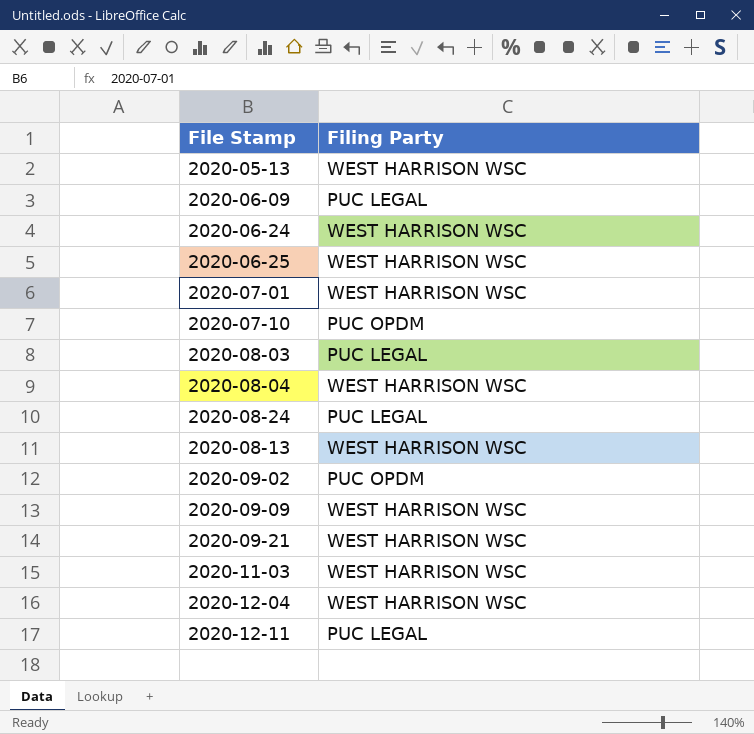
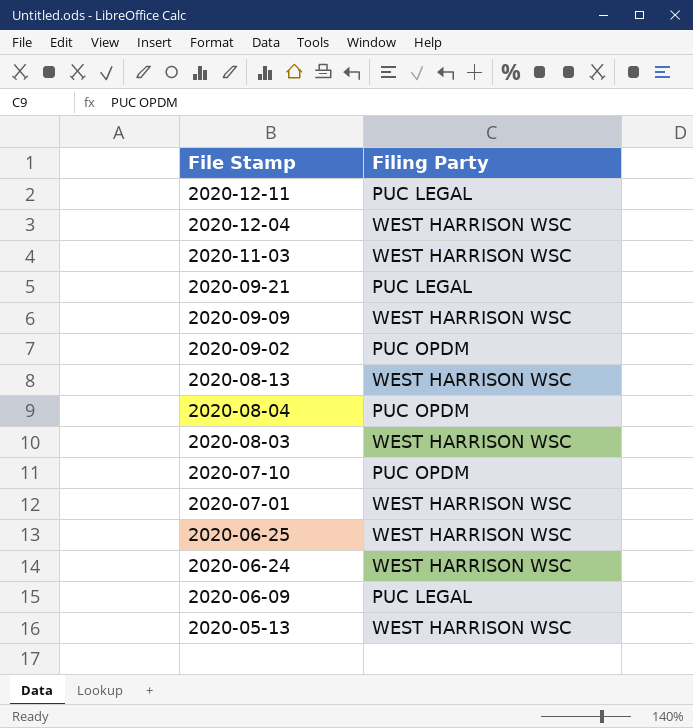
row order: none -> File Stamp descending
row 2020-08-24: PUC LEGAL -> none
2020-09-21 | Filing Party: WEST HARRISON WSC -> PUC LEGAL
2020-08-04 | Filing Party: WEST HARRISON WSC -> PUC OPDM
2020-08-03 | Filing Party: PUC LEGAL -> WEST HARRISON WSC

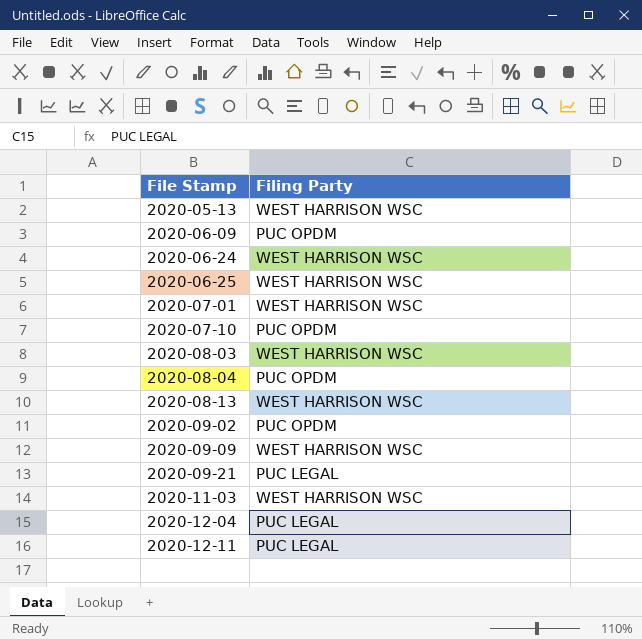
row order: File Stamp descending -> File Stamp ascending
2020-06-09 | Filing Party: PUC LEGAL -> PUC OPDM
2020-12-04 | Filing Party: WEST HARRISON WSC -> PUC LEGAL

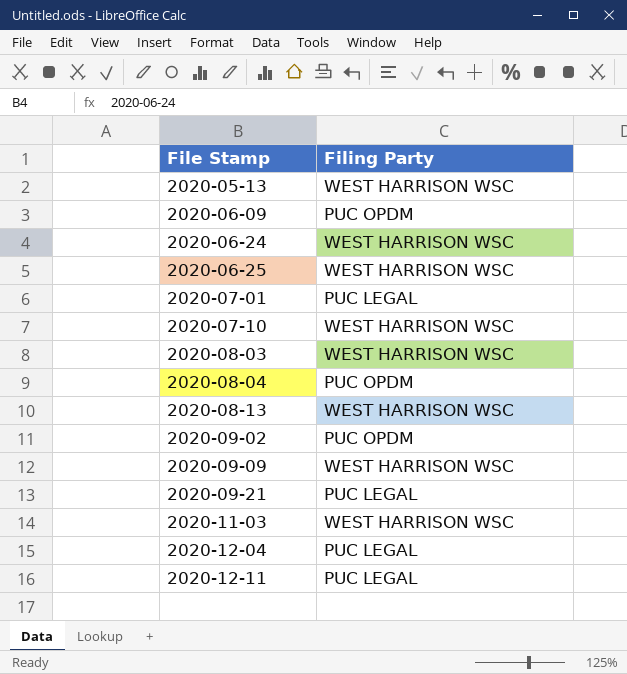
2020-07-01 | Filing Party: WEST HARRISON WSC -> PUC LEGAL
2020-07-10 | Filing Party: PUC OPDM -> WEST HARRISON WSC

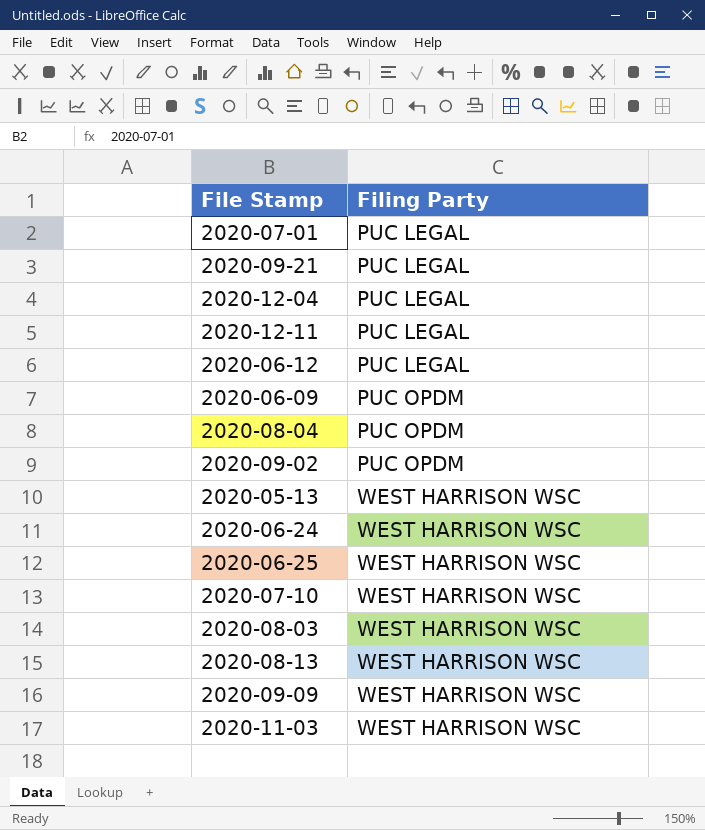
row order: File Stamp ascending -> Filing Party ascending
row 2020-06-12: none -> PUC LEGAL

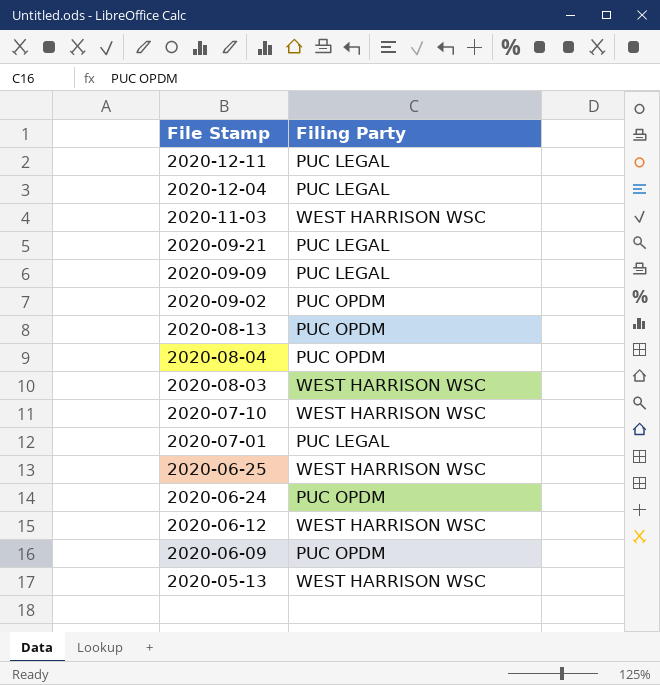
row order: Filing Party ascending -> File Stamp descending
2020-09-09 | Filing Party: WEST HARRISON WSC -> PUC LEGAL
2020-08-13 | Filing Party: WEST HARRISON WSC -> PUC OPDM
2020-06-24 | Filing Party: WEST HARRISON WSC -> PUC OPDM
2020-06-12 | Filing Party: PUC LEGAL -> WEST HARRISON WSC

